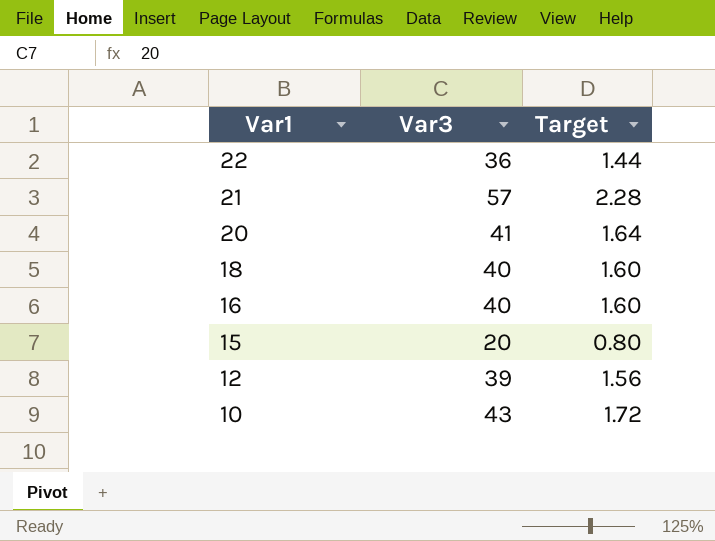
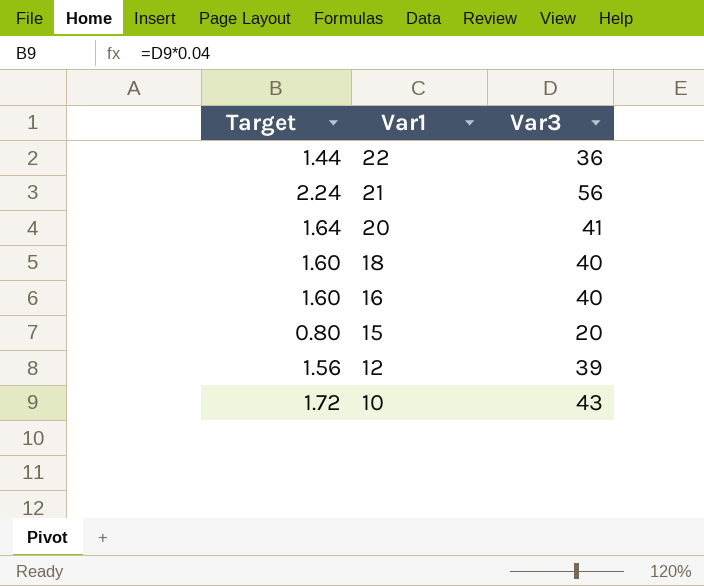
column Target | position: 3 -> 1
21 | Target: 2.28 -> 2.24
21 | Var3: 57 -> 56

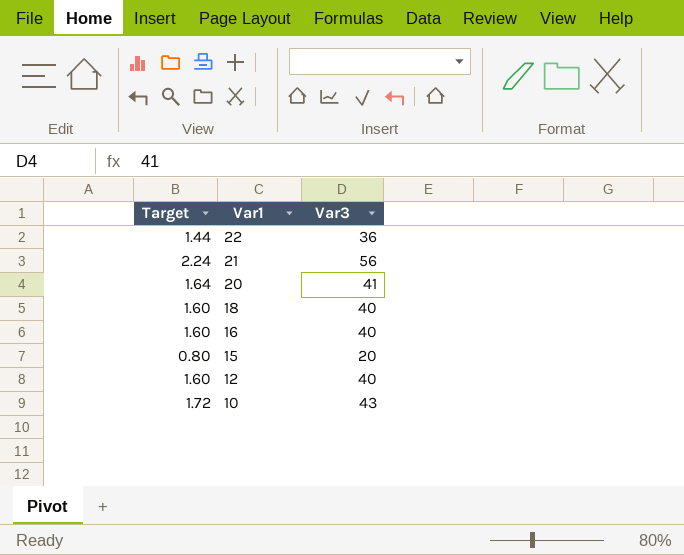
12 | Target: 1.56 -> 1.60
12 | Var3: 39 -> 40

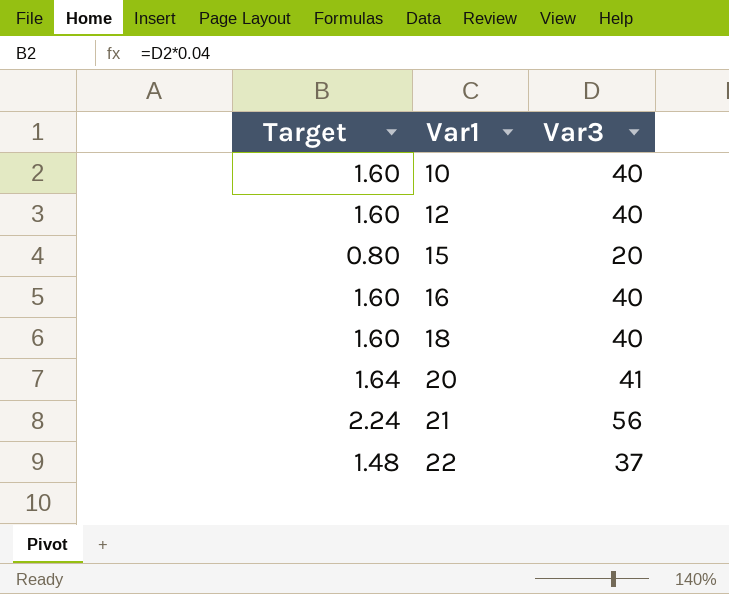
row order: Var1 descending -> Var1 ascending
10 | Target: 1.72 -> 1.60
10 | Var3: 43 -> 40
22 | Target: 1.44 -> 1.48
22 | Var3: 36 -> 37

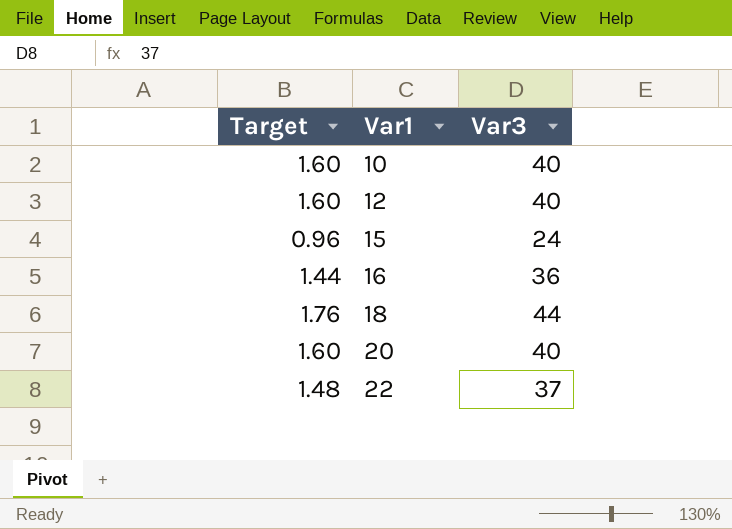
row 21: 2.24 | 56 -> none
15 | Target: 0.80 -> 0.96
15 | Var3: 20 -> 24
16 | Target: 1.60 -> 1.44
16 | Var3: 40 -> 36
18 | Target: 1.60 -> 1.76
18 | Var3: 40 -> 44
20 | Target: 1.64 -> 1.60
20 | Var3: 41 -> 40

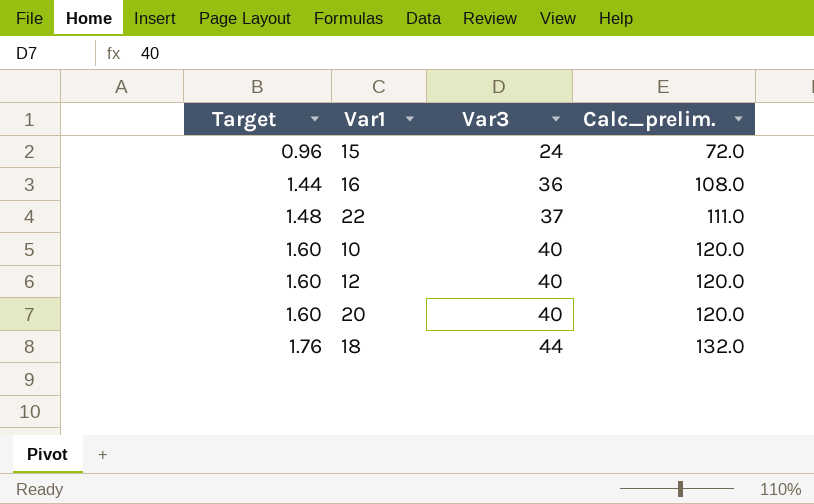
row order: Var1 ascending -> Target ascending
column Calc_prelim. | formula: none -> [Var3] * 3

